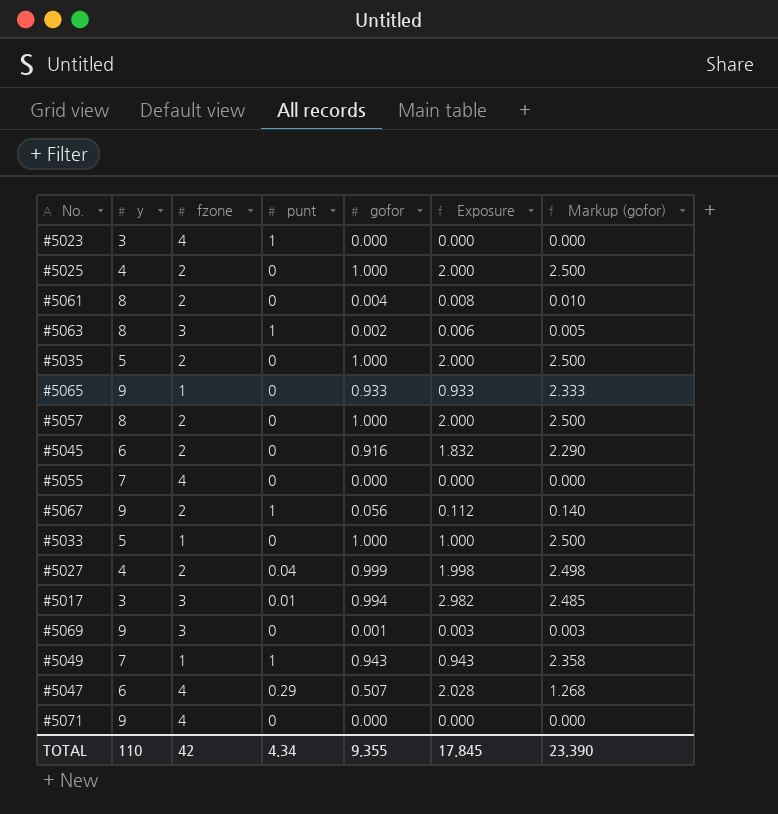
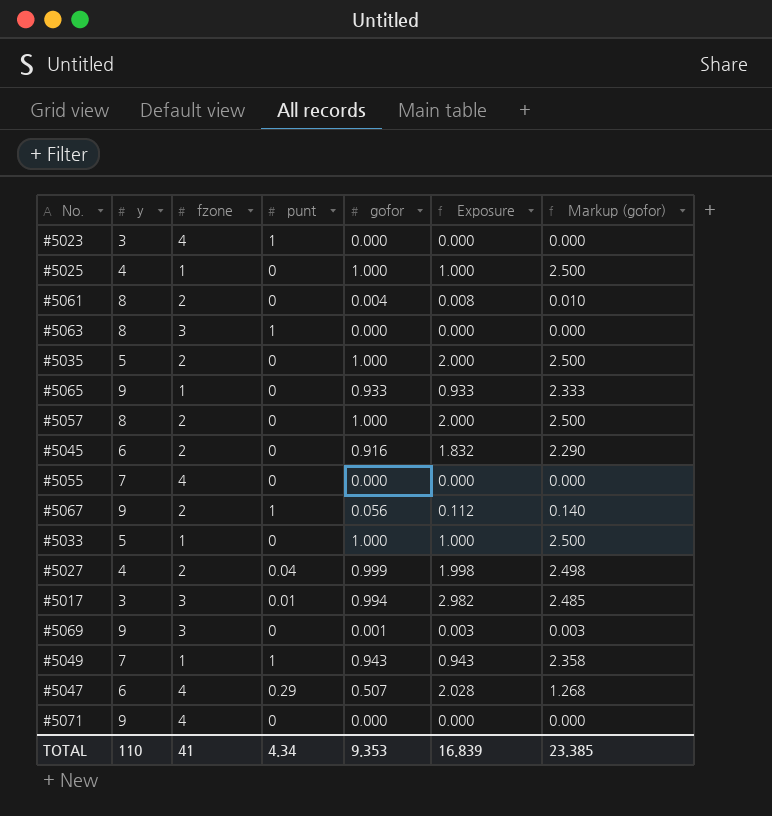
#5025 | fzone: 2 -> 1
#5025 | Exposure: 2.000 -> 1.000
#5063 | gofor: 0.002 -> 0.000
#5063 | Exposure: 0.006 -> 0.000
#5063 | Markup (gofor): 0.005 -> 0.000
TOTAL | fzone: 42 -> 41
TOTAL | gofor: 9.355 -> 9.353
TOTAL | Exposure: 17.845 -> 16.839
TOTAL | Markup (gofor): 23.390 -> 23.385

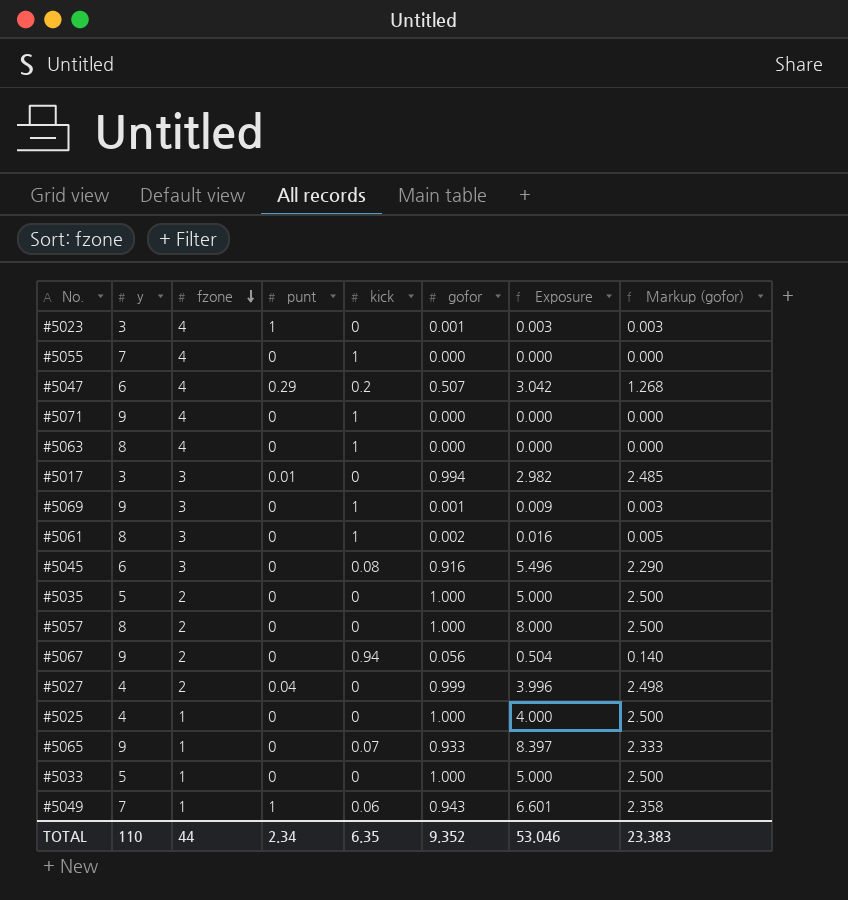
row order: none -> fzone descending
column kick | position: none -> 5
column Exposure | formula: [fzone] * [gofor] -> [y] * [gofor]
#5023 | gofor: 0.000 -> 0.001
#5023 | Markup (gofor): 0.000 -> 0.003
#5063 | fzone: 3 -> 4
#5063 | punt: 1 -> 0
#5061 | fzone: 2 -> 3
#5061 | gofor: 0.004 -> 0.002
#5061 | Markup (gofor): 0.010 -> 0.005
#5045 | fzone: 2 -> 3
#5067 | punt: 1 -> 0
TOTAL | fzone: 41 -> 44
TOTAL | punt: 4.34 -> 2.34
TOTAL | gofor: 9.353 -> 9.352
TOTAL | Exposure: 16.839 -> 53.046
TOTAL | Markup (gofor): 23.385 -> 23.383

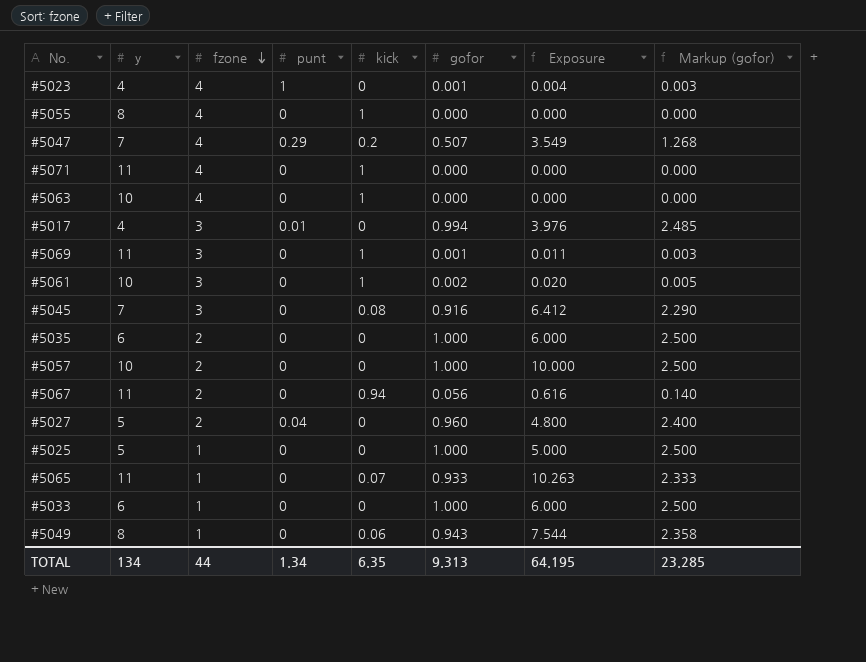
#5023 | y: 3 -> 4
#5023 | Exposure: 0.003 -> 0.004
#5055 | y: 7 -> 8
#5047 | y: 6 -> 7
#5047 | Exposure: 3.042 -> 3.549
#5071 | y: 9 -> 11
#5063 | y: 8 -> 10
#5017 | y: 3 -> 4
#5017 | Exposure: 2.982 -> 3.976
#5069 | y: 9 -> 11
#5069 | Exposure: 0.009 -> 0.011
#5061 | y: 8 -> 10
#5061 | Exposure: 0.016 -> 0.020
#5045 | y: 6 -> 7
#5045 | Exposure: 5.496 -> 6.412
#5035 | y: 5 -> 6
#5035 | Exposure: 5.000 -> 6.000
#5057 | y: 8 -> 10
#5057 | Exposure: 8.000 -> 10.000
#5067 | y: 9 -> 11
#5067 | Exposure: 0.504 -> 0.616
#5027 | y: 4 -> 5
#5027 | gofor: 0.999 -> 0.960
#5027 | Exposure: 3.996 -> 4.800
#5027 | Markup (gofor): 2.498 -> 2.400
#5025 | y: 4 -> 5
#5025 | Exposure: 4.000 -> 5.000
#5065 | y: 9 -> 11
#5065 | Exposure: 8.397 -> 10.263
#5033 | y: 5 -> 6
#5033 | Exposure: 5.000 -> 6.000
#5049 | y: 7 -> 8
#5049 | punt: 1 -> 0
#5049 | Exposure: 6.601 -> 7.544
TOTAL | y: 110 -> 134
TOTAL | punt: 2.34 -> 1.34
TOTAL | gofor: 9.352 -> 9.313
TOTAL | Exposure: 53.046 -> 64.195
TOTAL | Markup (gofor): 23.383 -> 23.285

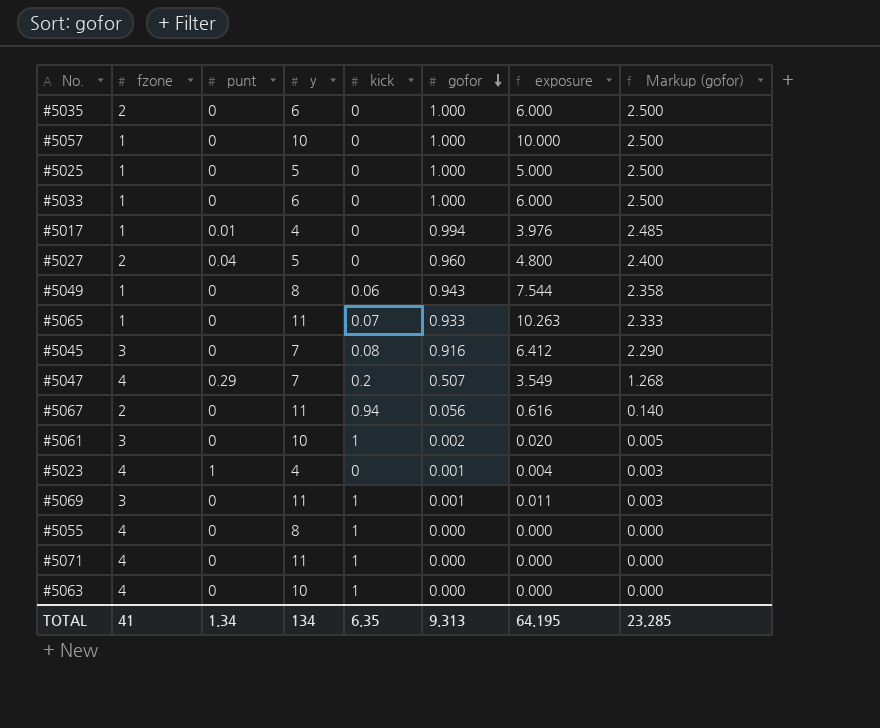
row order: fzone descending -> gofor descending
column y | position: 2 -> 4
column name: Exposure -> exposure
#5057 | fzone: 2 -> 1
#5017 | fzone: 3 -> 1
TOTAL | fzone: 44 -> 41

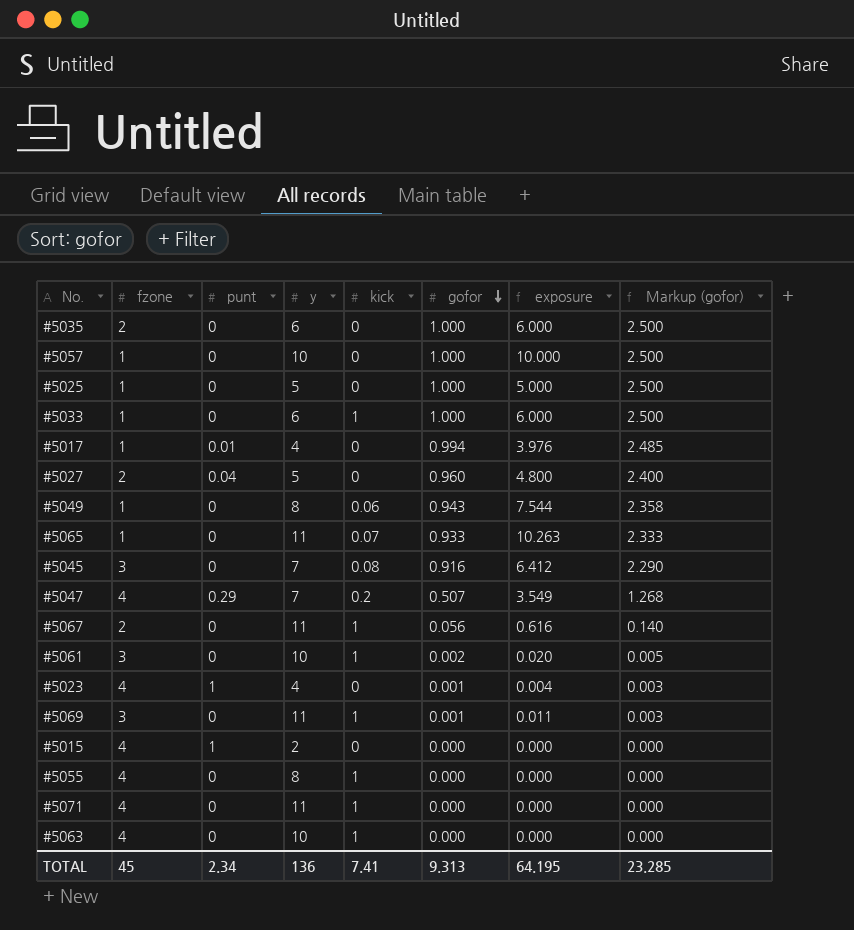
#5033 | kick: 0 -> 1
#5067 | kick: 0.94 -> 1
row #5015: none -> 4 | 1 | 2 | 0 | 0.000 | 0.000 | 0.000
TOTAL | fzone: 41 -> 45
TOTAL | punt: 1.34 -> 2.34
TOTAL | y: 134 -> 136
TOTAL | kick: 6.35 -> 7.41

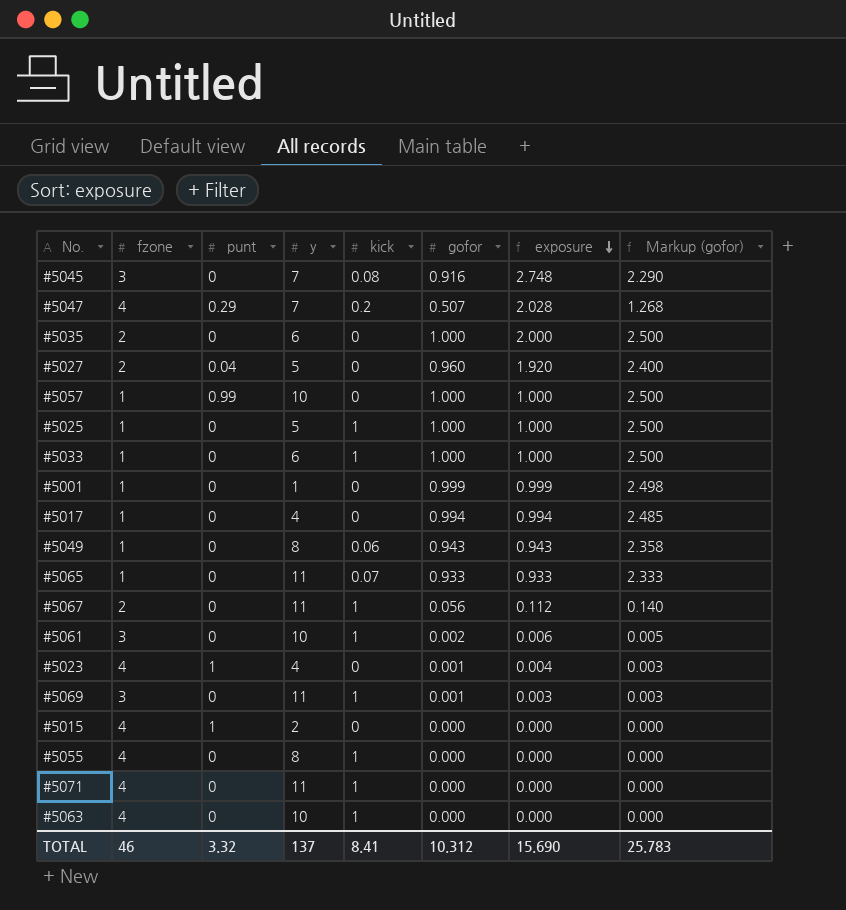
row order: gofor descending -> exposure descending
column exposure | formula: [y] * [gofor] -> [fzone] * [gofor]
#5057 | punt: 0 -> 0.99
#5025 | kick: 0 -> 1
row #5001: none -> 1 | 0 | 1 | 0 | 0.999 | 0.999 | 2.498
#5017 | punt: 0.01 -> 0
TOTAL | fzone: 45 -> 46
TOTAL | punt: 2.34 -> 3.32
TOTAL | y: 136 -> 137
TOTAL | kick: 7.41 -> 8.41
TOTAL | gofor: 9.313 -> 10.312
TOTAL | exposure: 64.195 -> 15.690
TOTAL | Markup (gofor): 23.285 -> 25.783

